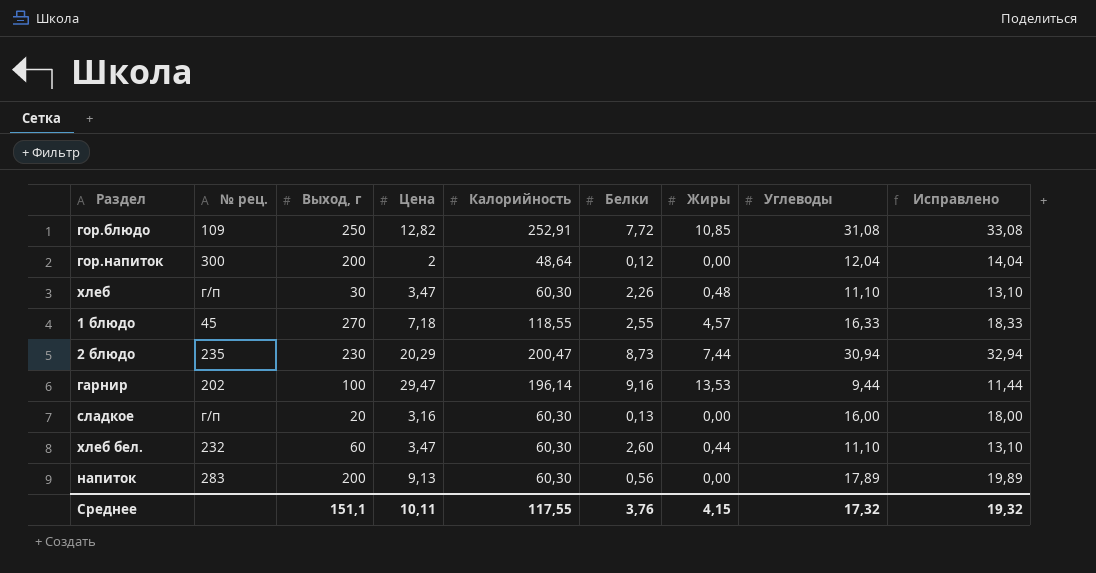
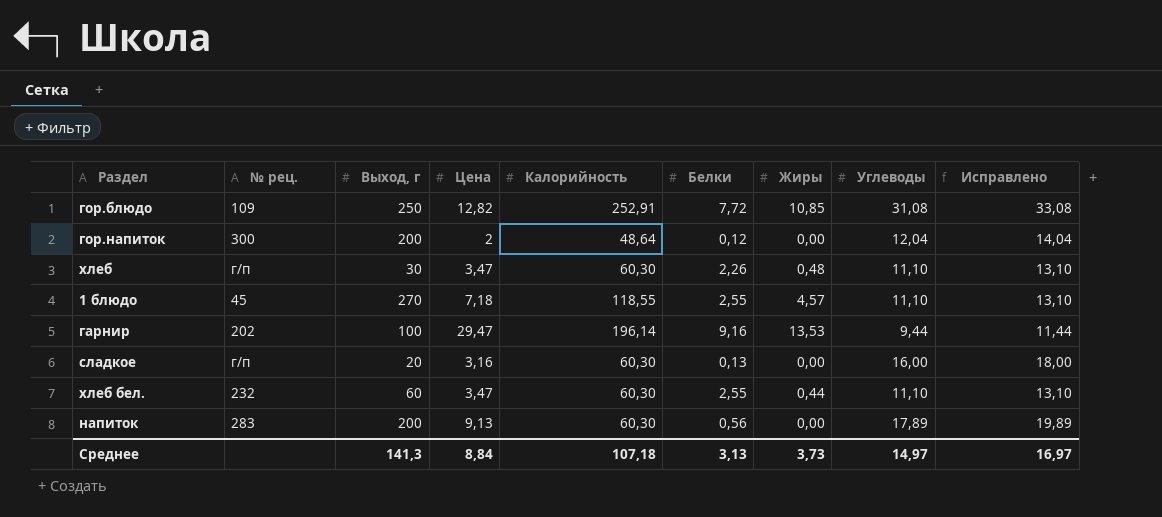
row 2 блюдо: 235 | 230 | 20,29 | 200,47 | 8,73 | 7,44 | 30,94 | 32,94 -> none
1 блюдо | Углеводы: 16,33 -> 11,10
1 блюдо | Исправлено: 18,33 -> 13,10
хлеб бел. | Белки: 2,60 -> 2,55
Среднее | Выход, г: 151,1 -> 141,3
Среднее | Цена: 10,11 -> 8,84
Среднее | Калорийность: 117,55 -> 107,18
Среднее | Белки: 3,76 -> 3,13
Среднее | Жиры: 4,15 -> 3,73
Среднее | Углеводы: 17,32 -> 14,97
Среднее | Исправлено: 19,32 -> 16,97

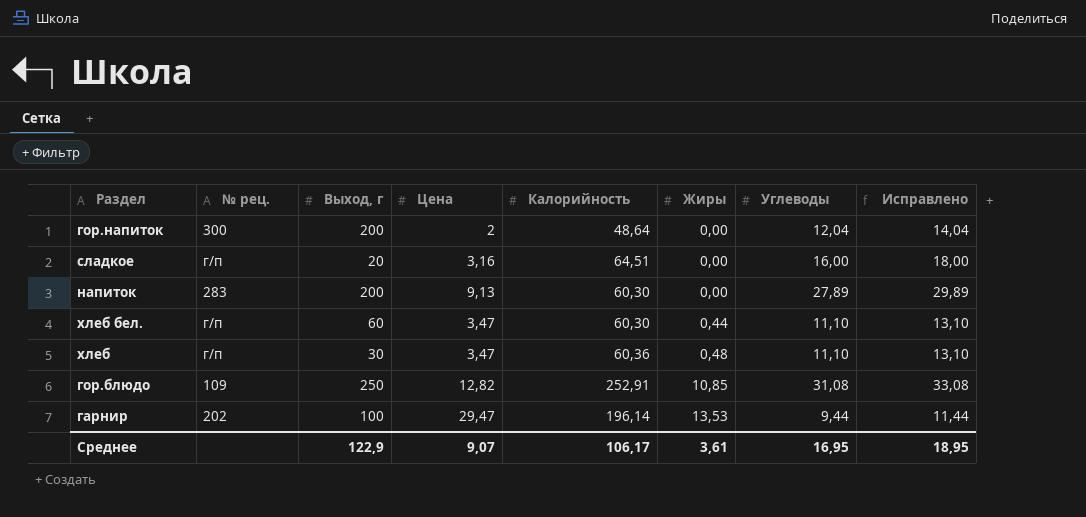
row order: none -> Жиры ascending
column Белки | position: 6 -> none
row 1 блюдо: 45 | 270 | 7,18 | 118,55 | 2,55 | 4,57 | 11,10 | 13,10 -> none
сладкое | Калорийность: 60,30 -> 64,51
напиток | Углеводы: 17,89 -> 27,89
напиток | Исправлено: 19,89 -> 29,89
хлеб бел. | № рец.: 232 -> г/п
хлеб | Калорийность: 60,30 -> 60,36
Среднее | Выход, г: 141,3 -> 122,9
Среднее | Цена: 8,84 -> 9,07
Среднее | Калорийность: 107,18 -> 106,17
Среднее | Жиры: 3,73 -> 3,61
Среднее | Углеводы: 14,97 -> 16,95
Среднее | Исправлено: 16,97 -> 18,95

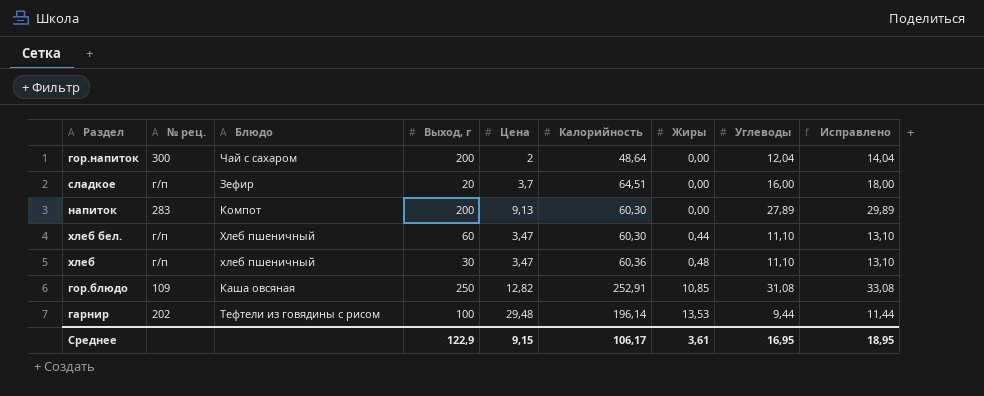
column Блюдо | position: none -> 3
сладкое | Цена: 3,16 -> 3,7
гарнир | Цена: 29,47 -> 29,48
Среднее | Цена: 9,07 -> 9,15

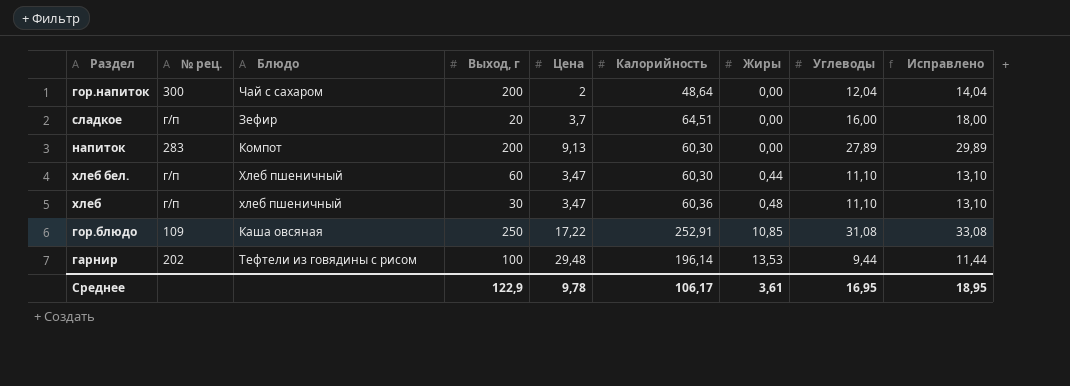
гор.блюдо | Цена: 12,82 -> 17,22
Среднее | Цена: 9,15 -> 9,78

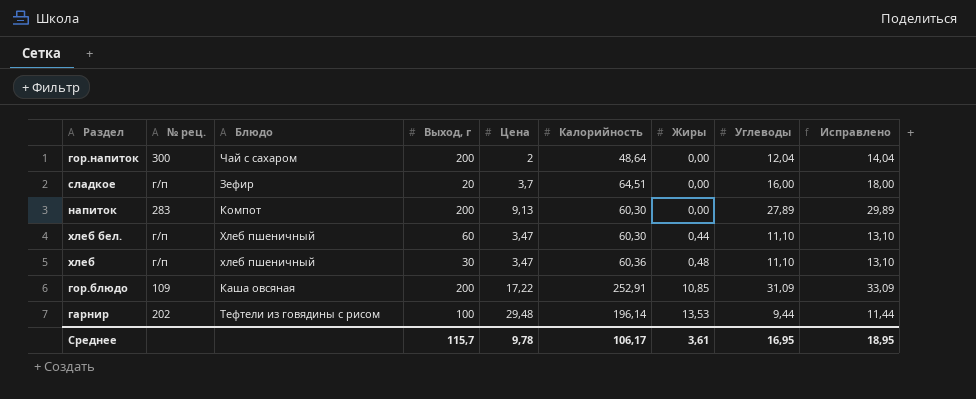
гор.блюдо | Выход, г: 250 -> 200
гор.блюдо | Углеводы: 31,08 -> 31,09
гор.блюдо | Исправлено: 33,08 -> 33,09
Среднее | Выход, г: 122,9 -> 115,7

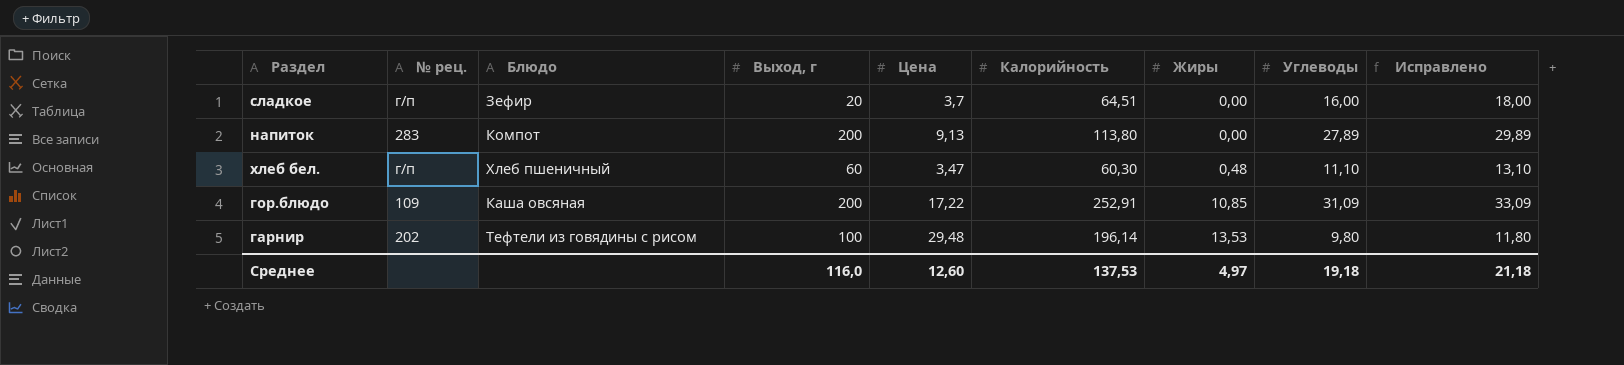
row гор.напиток: 300 | Чай с сахаром | 200 | 2 | 48,64 | 0,00 | 12,04 | 14,04 -> none
row хлеб: г/п | хлеб пшеничный | 30 | 3,47 | 60,36 | 0,48 | 11,10 | 13,10 -> none
напиток | Калорийность: 60,30 -> 113,80
хлеб бел. | Жиры: 0,44 -> 0,48
гарнир | Углеводы: 9,44 -> 9,80
гарнир | Исправлено: 11,44 -> 11,80
Среднее | Выход, г: 115,7 -> 116,0
Среднее | Цена: 9,78 -> 12,60
Среднее | Калорийность: 106,17 -> 137,53
Среднее | Жиры: 3,61 -> 4,97
Среднее | Углеводы: 16,95 -> 19,18
Среднее | Исправлено: 18,95 -> 21,18

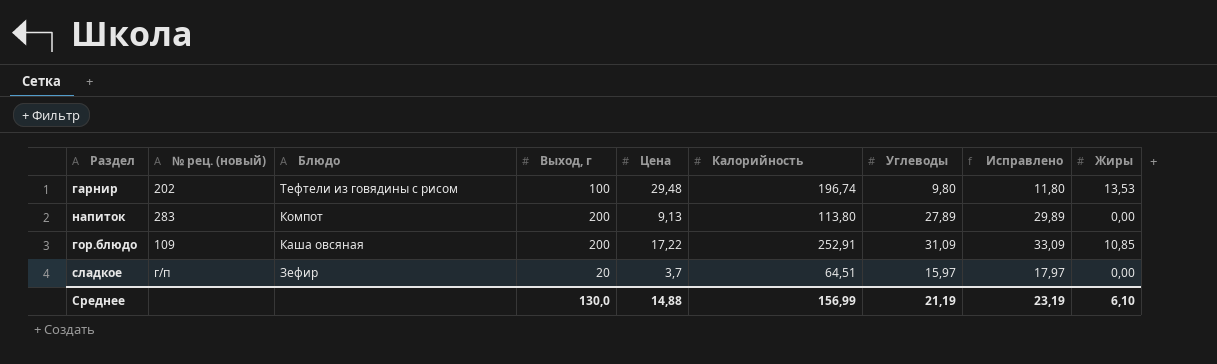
row order: Жиры ascending -> Блюдо descending
column name: № рец. -> № рец. (новый)
column Жиры | position: 7 -> 9
row хлеб бел.: г/п | Хлеб пшеничный | 60 | 3,47 | 60,30 | 0,48 | 11,10 | 13,10 -> none
гарнир | Калорийность: 196,14 -> 196,74
сладкое | Углеводы: 16,00 -> 15,97
сладкое | Исправлено: 18,00 -> 17,97
Среднее | Выход, г: 116,0 -> 130,0
Среднее | Цена: 12,60 -> 14,88
Среднее | Калорийность: 137,53 -> 156,99
Среднее | Углеводы: 19,18 -> 21,19
Среднее | Исправлено: 21,18 -> 23,19
Среднее | Жиры: 4,97 -> 6,10

